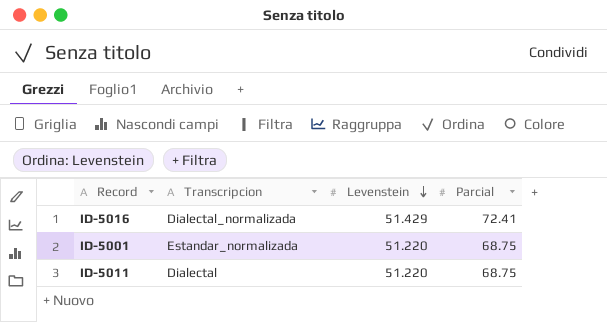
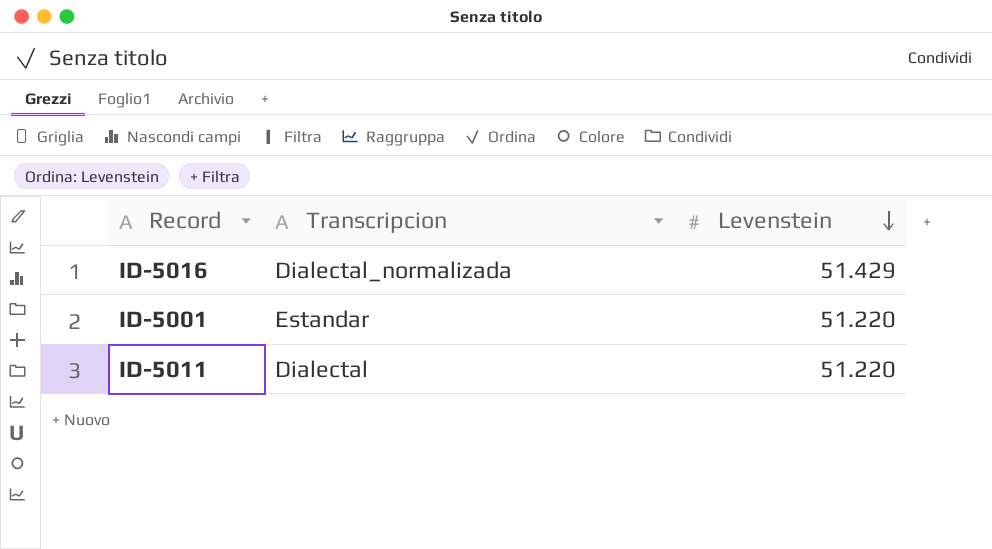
column Parcial | position: 4 -> none
ID-5001 | Transcripcion: Estandar_normalizada -> Estandar

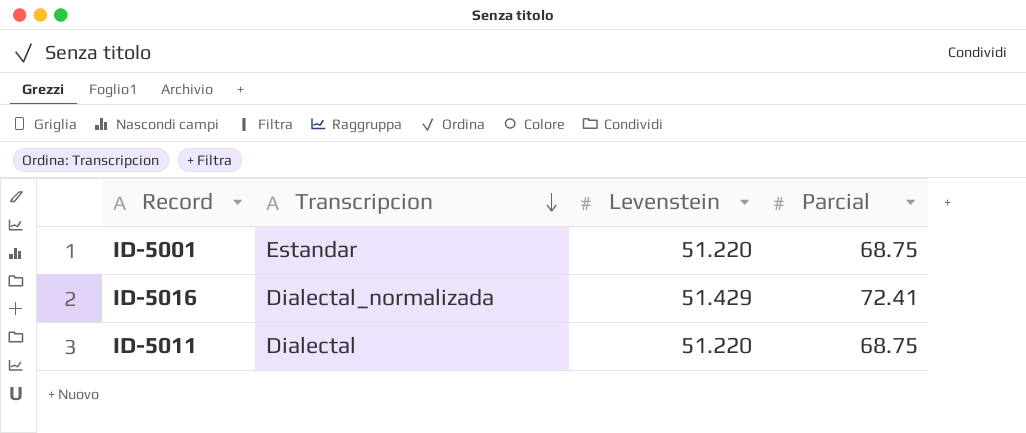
row order: Levenstein descending -> Transcripcion descending
column Parcial | position: none -> 4

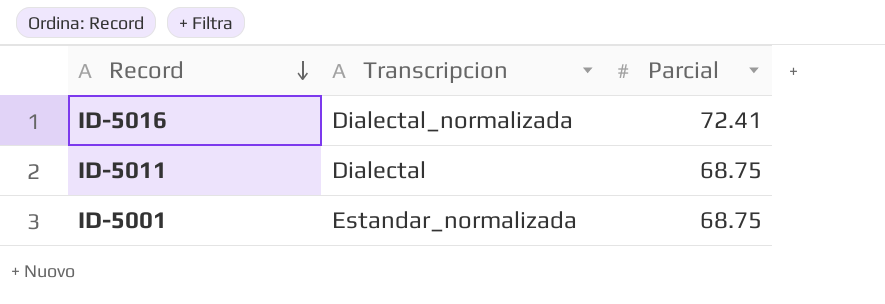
row order: Transcripcion descending -> Record descending
column Levenstein | position: 3 -> none
ID-5001 | Transcripcion: Estandar -> Estandar_normalizada

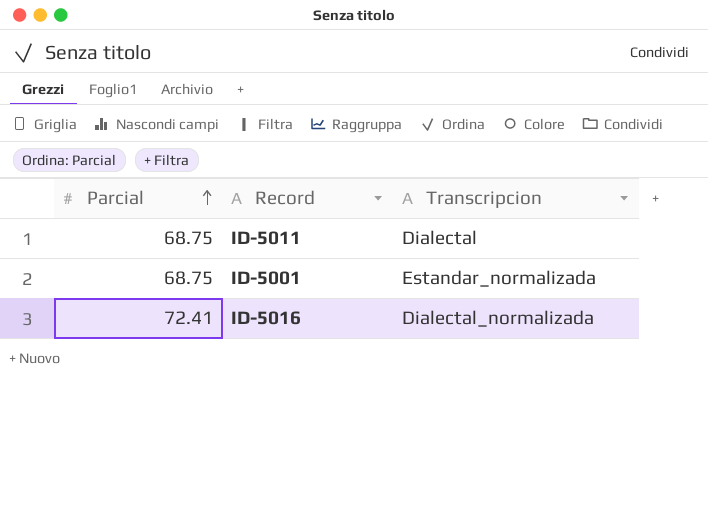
row order: Record descending -> Parcial ascending
column Parcial | position: 3 -> 1

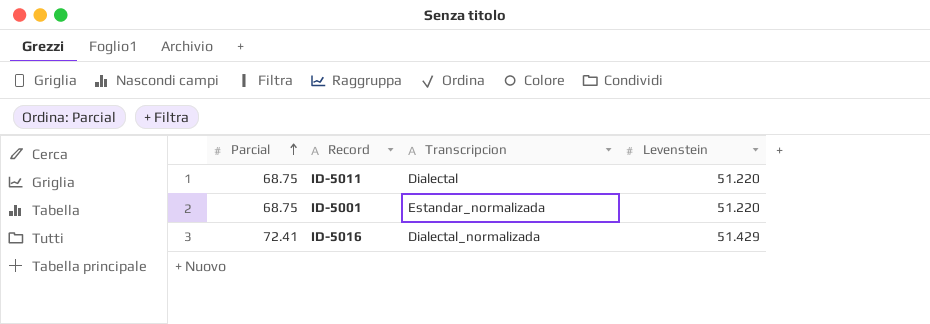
column Levenstein | position: none -> 4

